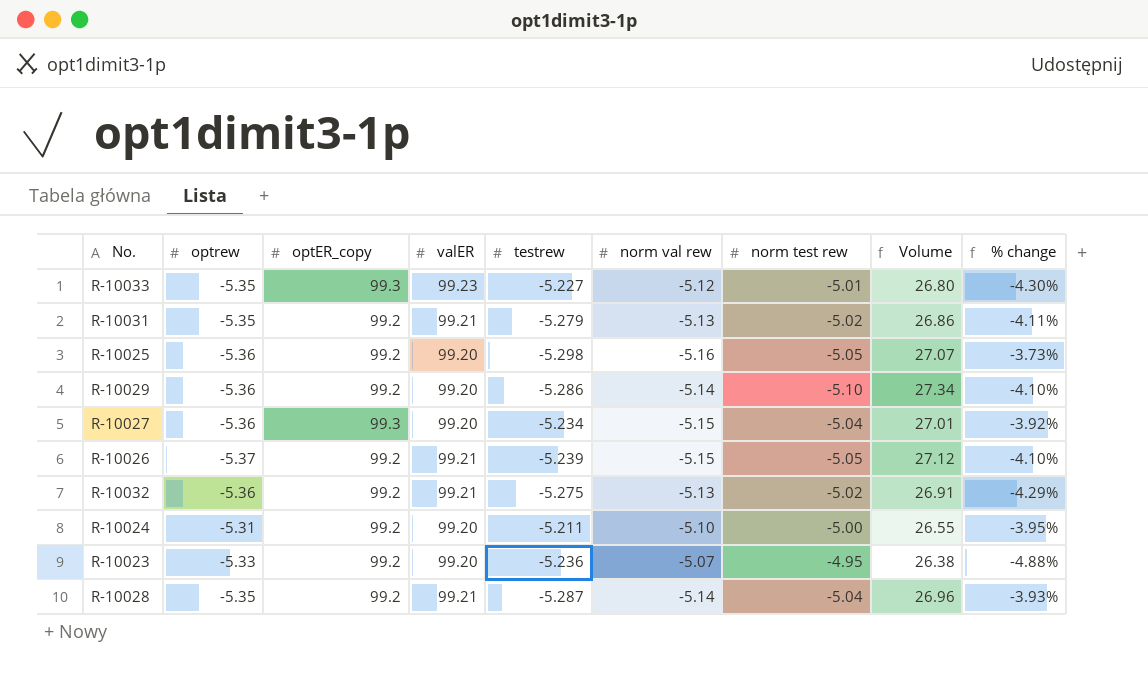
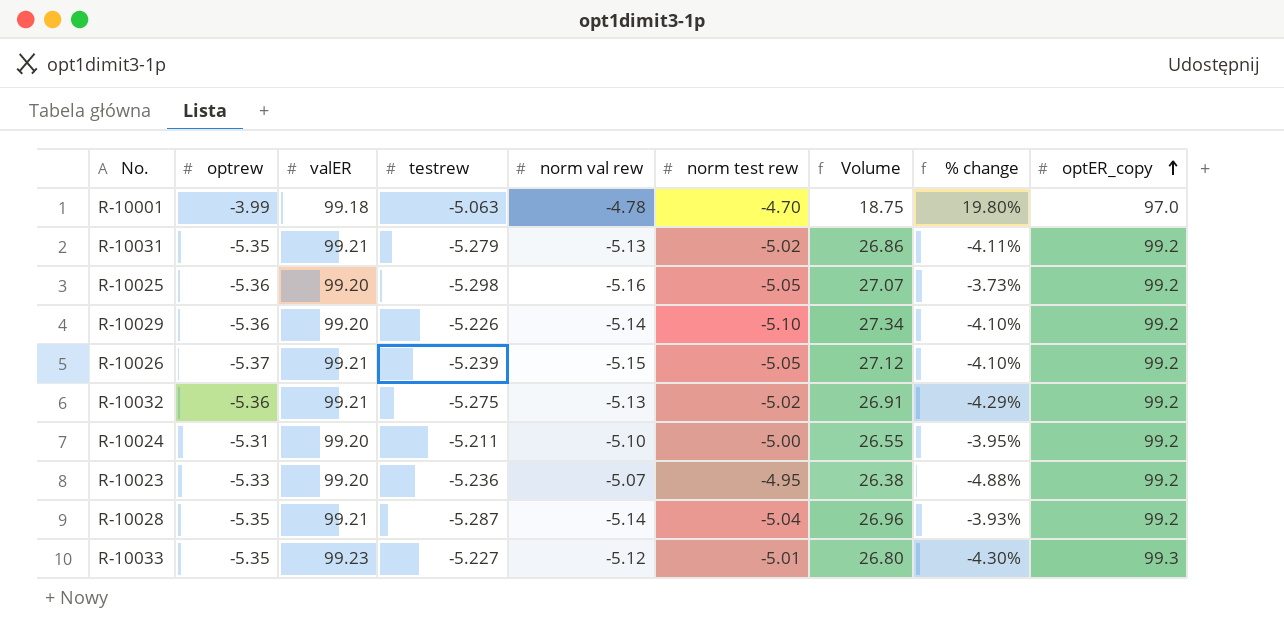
row order: none -> optER_copy ascending
column optER_copy | position: 3 -> 9
row R-10027: -5.36 | 99.3 | 99.20 | -5.234 | -5.15 | -5.04 | 27.01 | -3.92% -> none
row R-10001: none -> -3.99 | 99.18 | -5.063 | -4.78 | -4.70 | 18.75 | 19.80% | 97.0
R-10029 | testrew: -5.286 -> -5.226

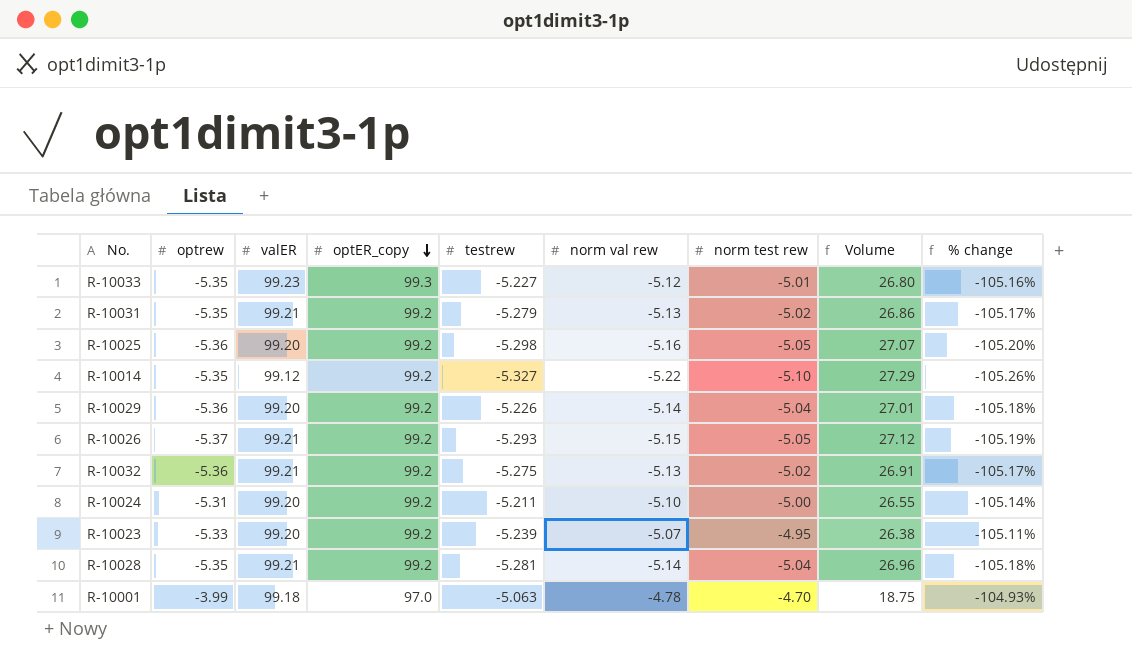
row order: optER_copy ascending -> optER_copy descending
column optER_copy | position: 9 -> 4
column % change | formula: ([norm val rew] - [optrew]) / [optrew] -> ([norm val rew] - [optER_copy]) / [optER_copy]
row R-10014: none -> -5.35 | 99.12 | 99.2 | -5.327 | -5.22 | -5.10 | 27.29 | -105.26%
R-10029 | norm test rew: -5.10 -> -5.04
R-10029 | Volume: 27.34 -> 27.01
R-10026 | testrew: -5.239 -> -5.293
R-10023 | testrew: -5.236 -> -5.239
R-10028 | testrew: -5.287 -> -5.281

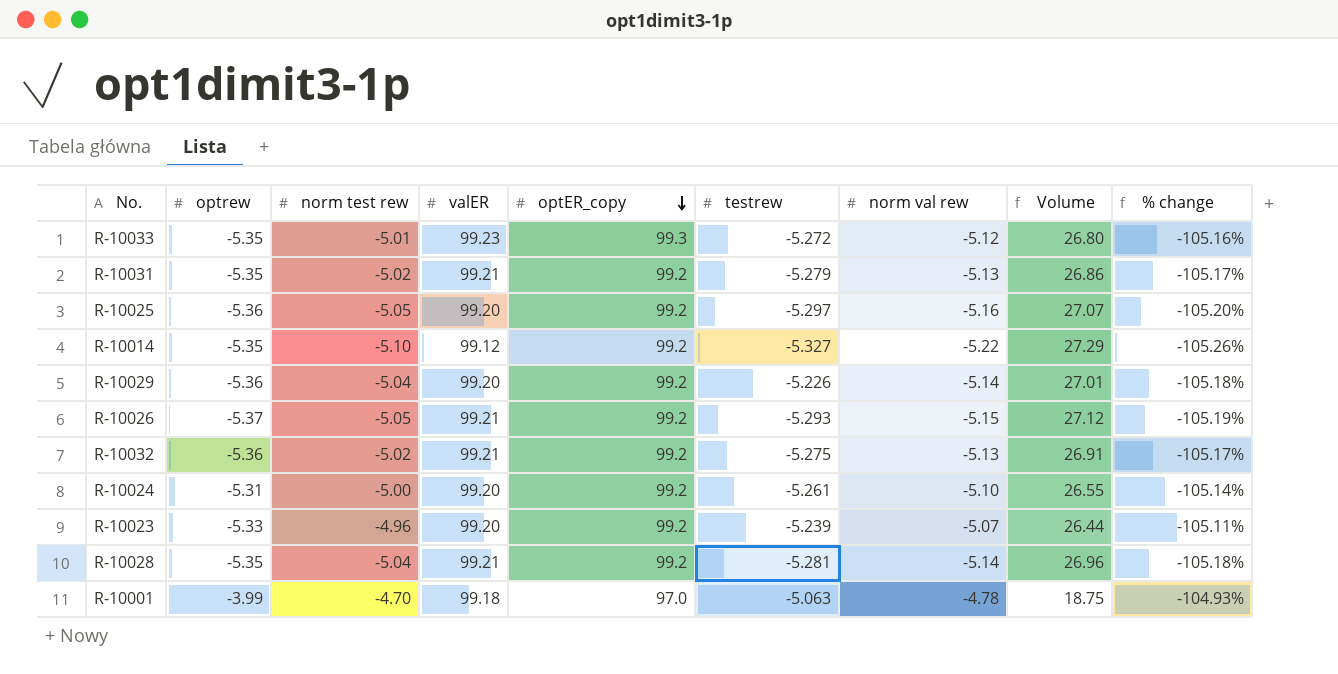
column norm test rew | position: 7 -> 3
R-10033 | testrew: -5.227 -> -5.272
R-10025 | testrew: -5.298 -> -5.297
R-10024 | testrew: -5.211 -> -5.261
R-10023 | norm test rew: -4.95 -> -4.96
R-10023 | Volume: 26.38 -> 26.44

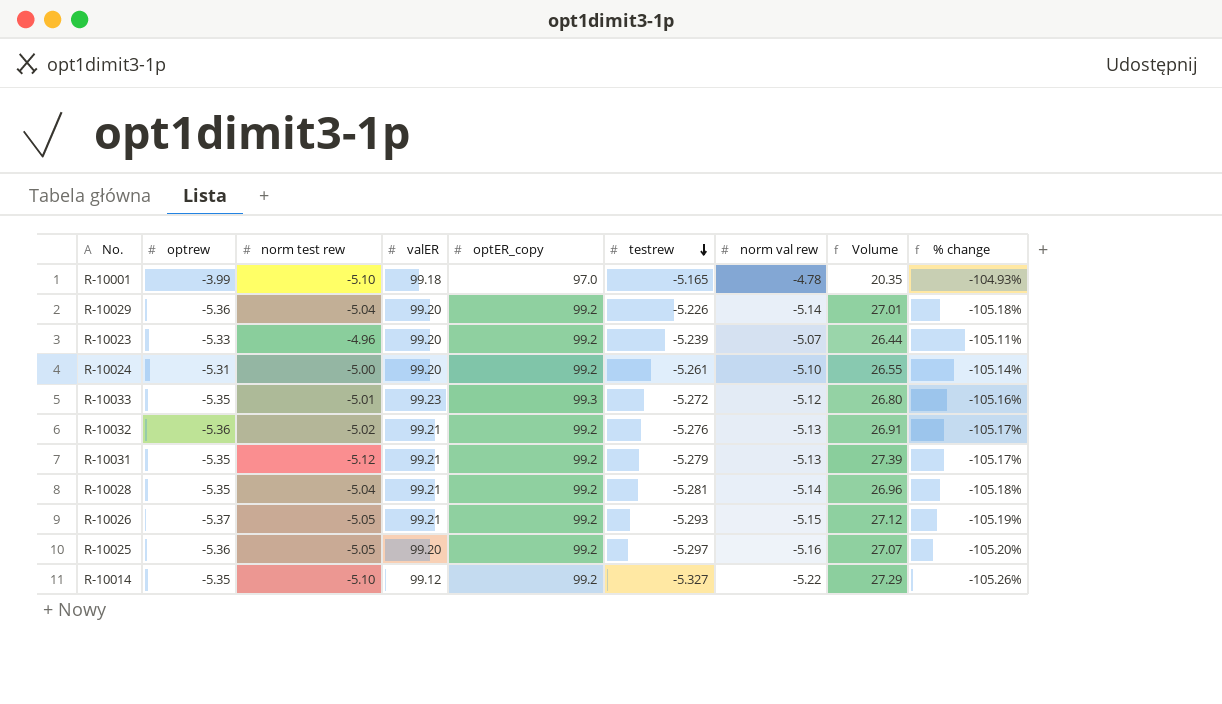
row order: optER_copy descending -> testrew descending
R-10001 | norm test rew: -4.70 -> -5.10
R-10001 | testrew: -5.063 -> -5.165
R-10001 | Volume: 18.75 -> 20.35
R-10032 | testrew: -5.275 -> -5.276
R-10031 | norm test rew: -5.02 -> -5.12
R-10031 | Volume: 26.86 -> 27.39

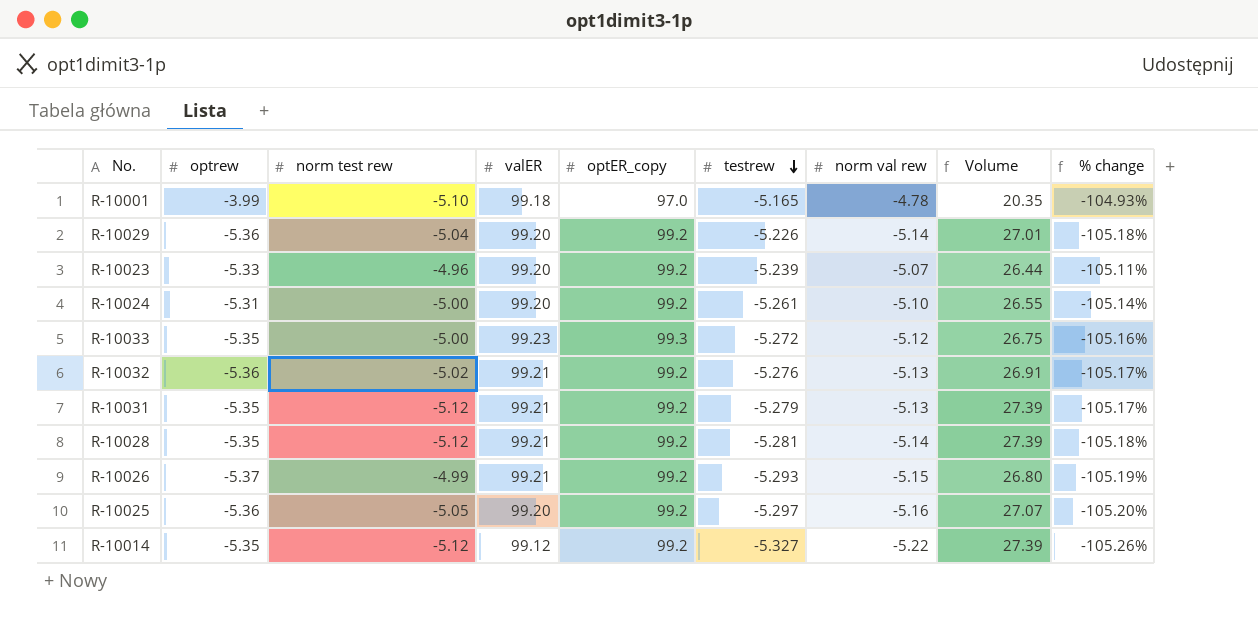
R-10033 | norm test rew: -5.01 -> -5.00
R-10033 | Volume: 26.80 -> 26.75
R-10028 | norm test rew: -5.04 -> -5.12
R-10028 | Volume: 26.96 -> 27.39
R-10026 | norm test rew: -5.05 -> -4.99
R-10026 | Volume: 27.12 -> 26.80
R-10014 | norm test rew: -5.10 -> -5.12
R-10014 | Volume: 27.29 -> 27.39

